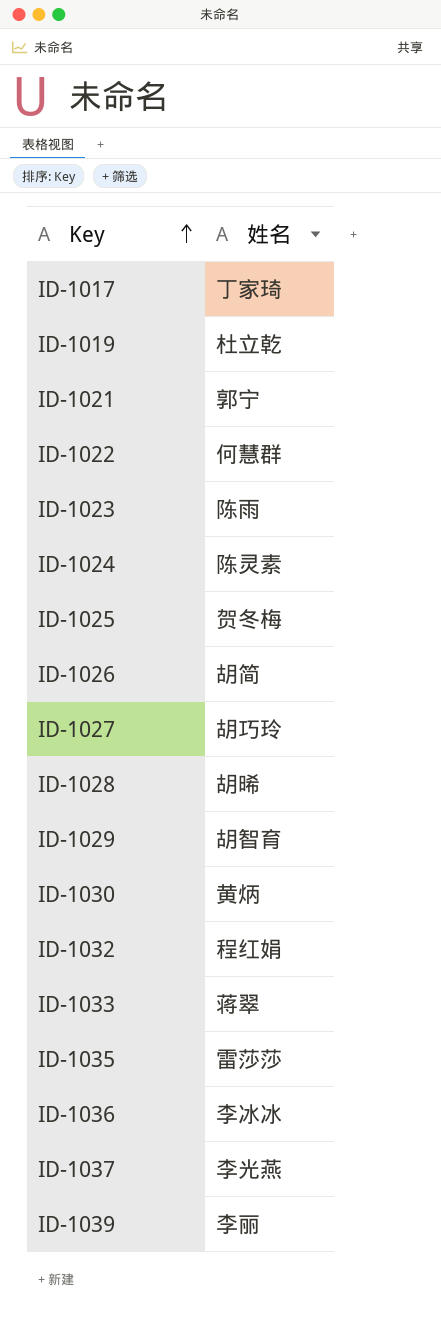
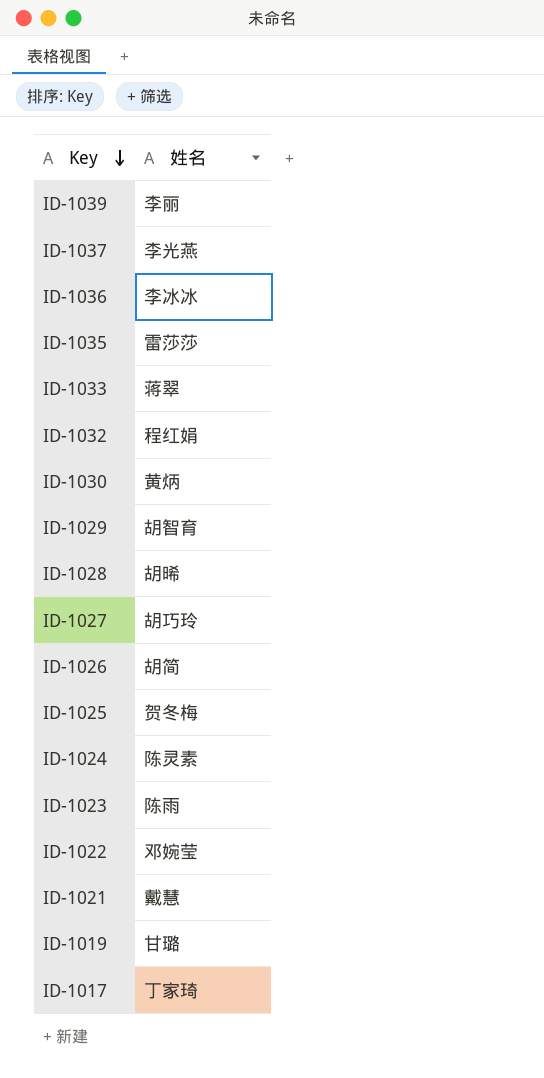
row order: Key ascending -> Key descending
ID-1022 | 姓名: 何慧群 -> 邓婉莹
ID-1021 | 姓名: 郭宁 -> 戴慧
ID-1019 | 姓名: 杜立乾 -> 甘璐

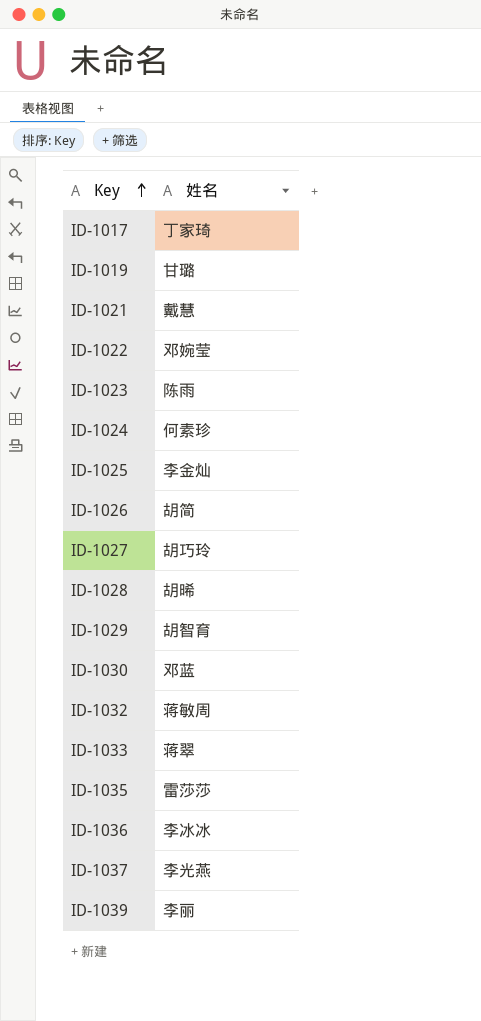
row order: Key descending -> Key ascending
ID-1024 | 姓名: 陈灵素 -> 何素珍
ID-1025 | 姓名: 贺冬梅 -> 李金灿
ID-1030 | 姓名: 黄炳 -> 邓蓝
ID-1032 | 姓名: 程红娟 -> 蒋敏周

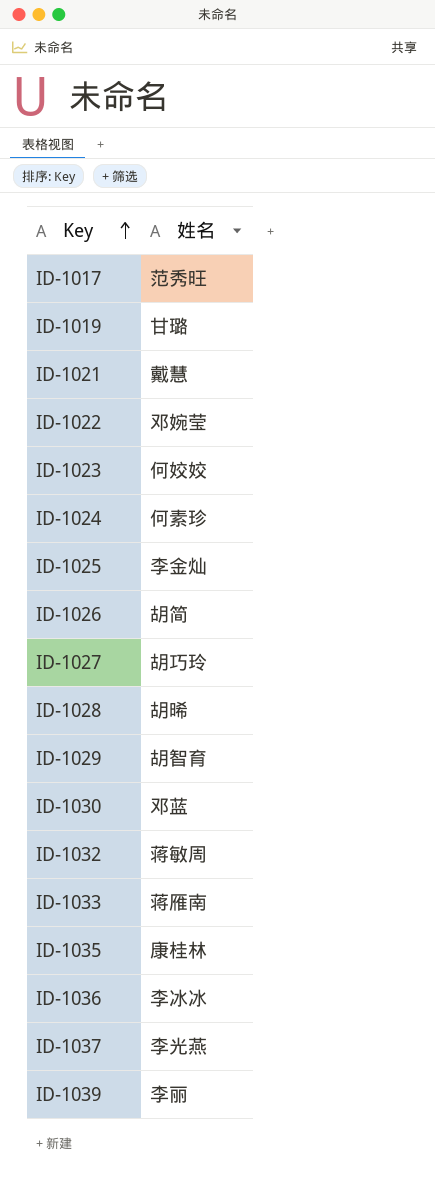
ID-1017 | 姓名: 丁家琦 -> 范秀旺
ID-1023 | 姓名: 陈雨 -> 何姣姣
ID-1033 | 姓名: 蒋翠 -> 蒋雁南
ID-1035 | 姓名: 雷莎莎 -> 康桂林

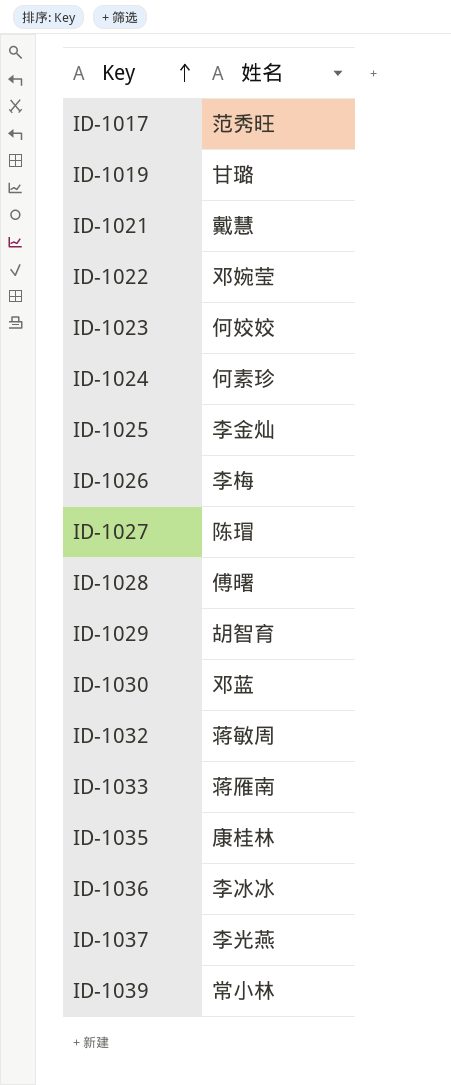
ID-1026 | 姓名: 胡简 -> 李梅
ID-1027 | 姓名: 胡巧玲 -> 陈瑁
ID-1028 | 姓名: 胡晞 -> 傅曙
ID-1039 | 姓名: 李丽 -> 常小林

